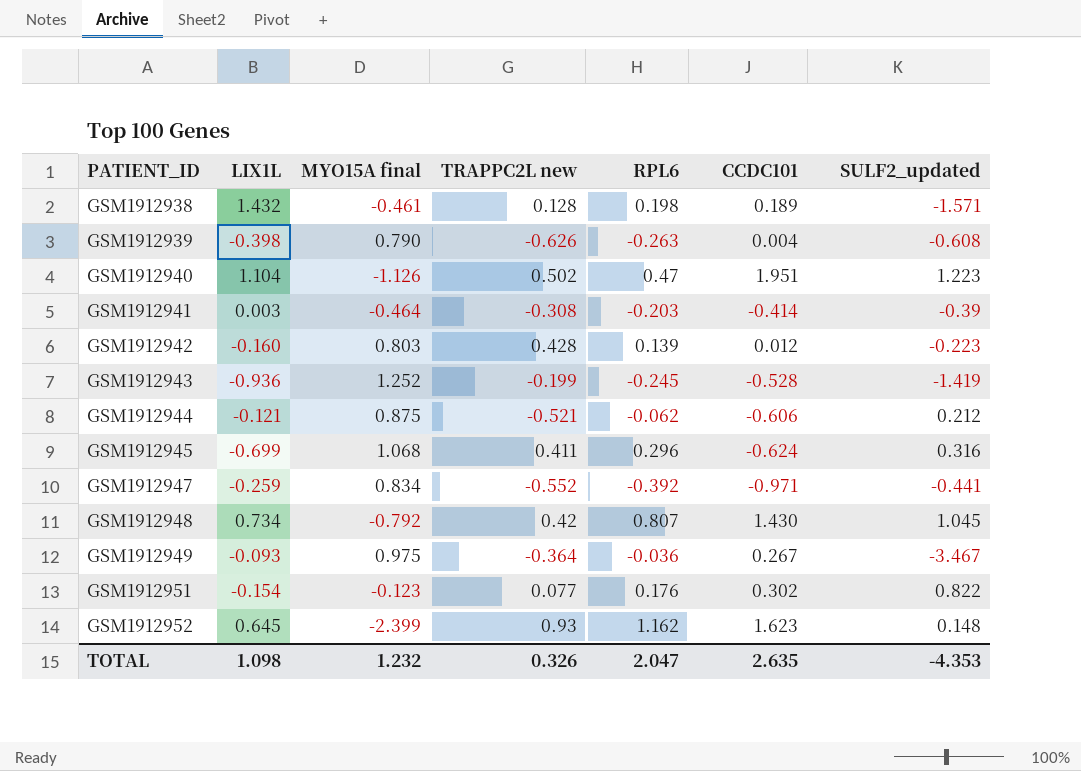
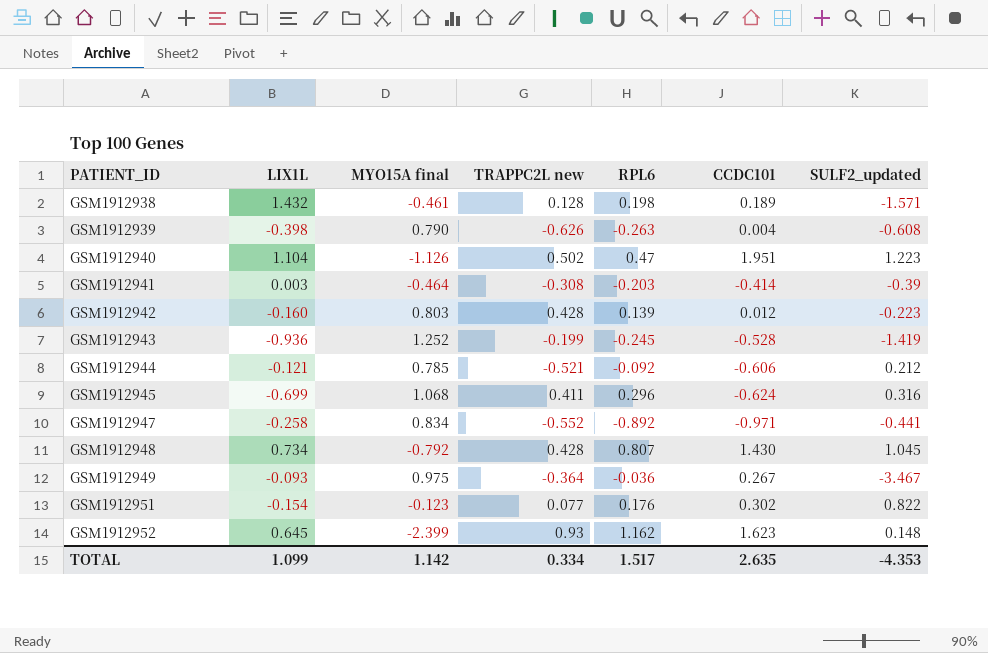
GSM1912944 | MYO15A final: 0.875 -> 0.785
GSM1912944 | RPL6: -0.062 -> -0.092
GSM1912947 | LIX1L: -0.259 -> -0.258
GSM1912947 | RPL6: -0.392 -> -0.892
GSM1912948 | TRAPPC2L new: 0.42 -> 0.428
TOTAL | LIX1L: 1.098 -> 1.099
TOTAL | MYO15A final: 1.232 -> 1.142
TOTAL | TRAPPC2L new: 0.326 -> 0.334
TOTAL | RPL6: 2.047 -> 1.517

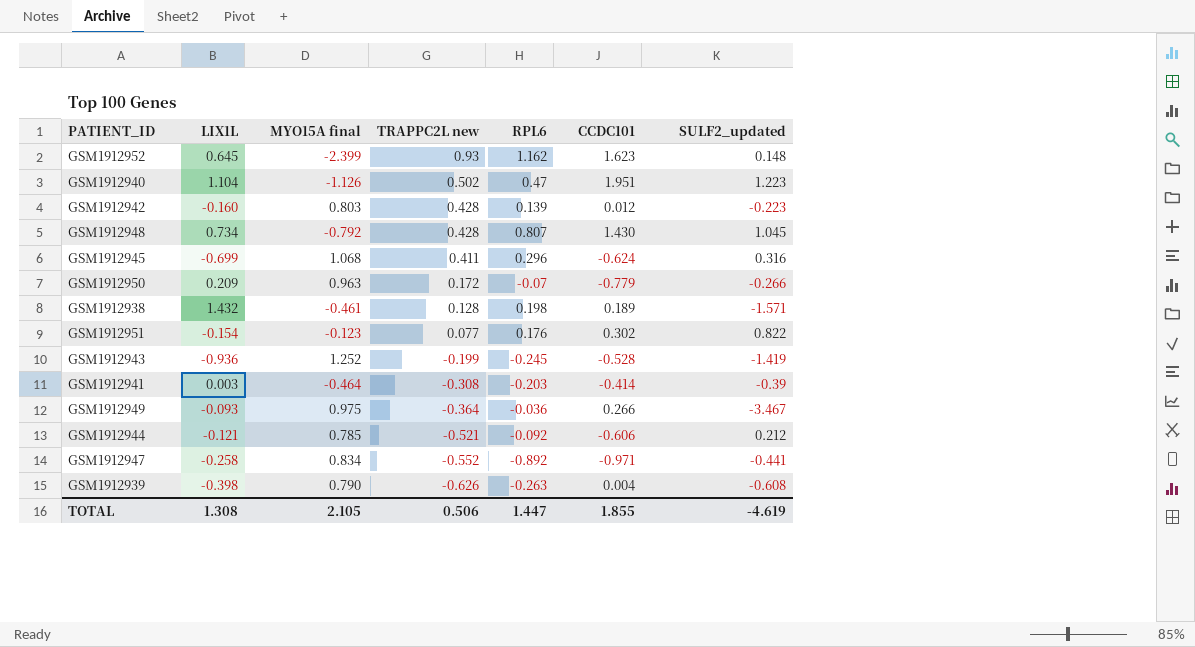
row order: PATIENT_ID ascending -> TRAPPC2L new descending
row GSM1912950: none -> 0.209 | 0.963 | 0.172 | -0.07 | -0.779 | -0.266
GSM1912949 | CCDC101: 0.267 -> 0.266
TOTAL | LIX1L: 1.099 -> 1.308
TOTAL | MYO15A final: 1.142 -> 2.105
TOTAL | TRAPPC2L new: 0.334 -> 0.506
TOTAL | RPL6: 1.517 -> 1.447
TOTAL | CCDC101: 2.635 -> 1.855
TOTAL | SULF2_updated: -4.353 -> -4.619

